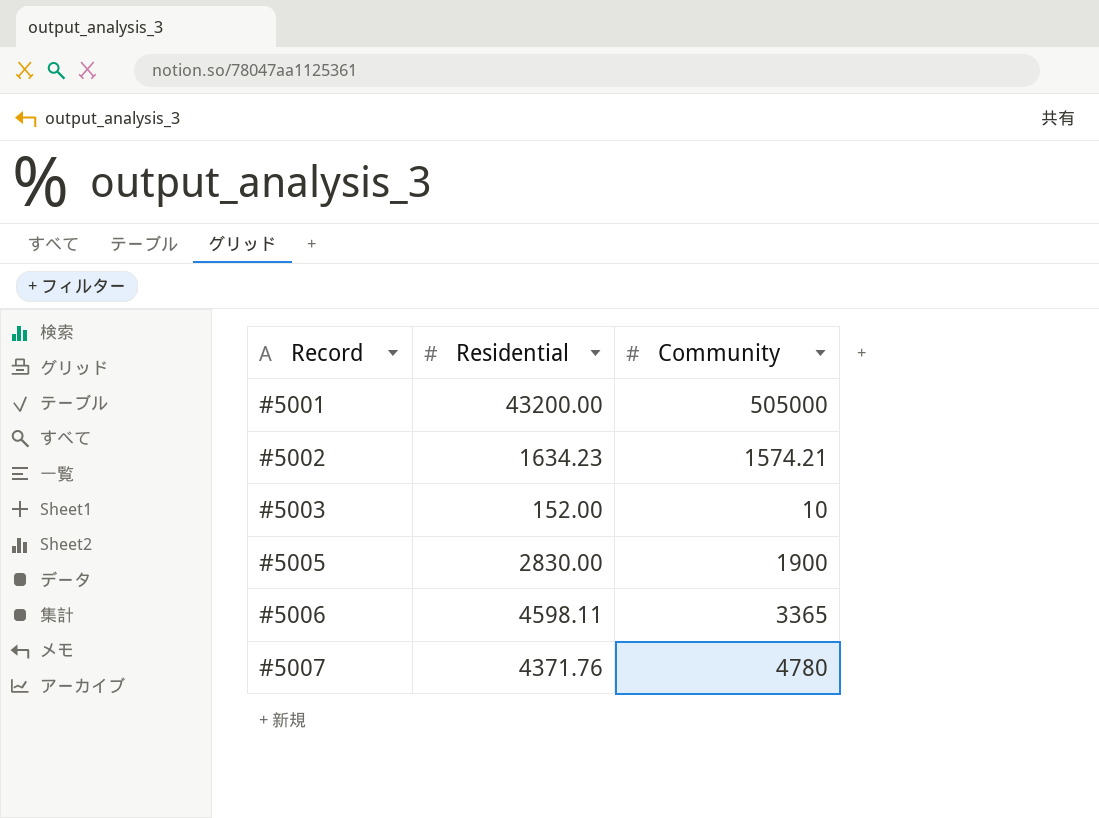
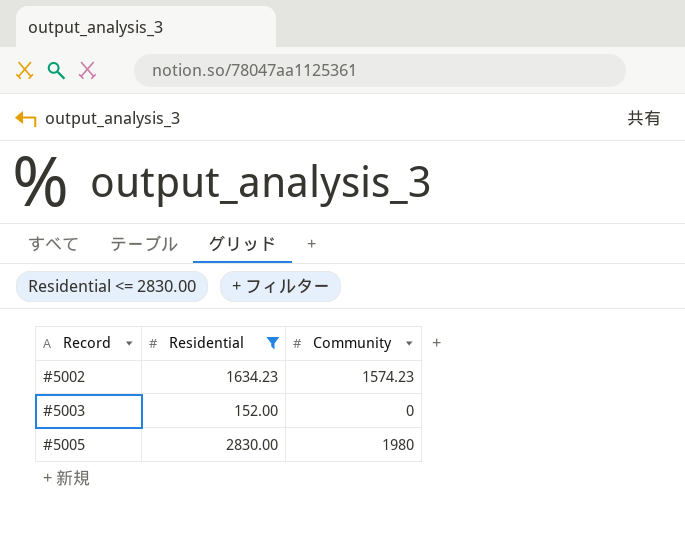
filter: none -> Residential <= 2830.00
#5002 | Community: 1574.21 -> 1574.23
#5003 | Community: 10 -> 0
#5005 | Community: 1900 -> 1980

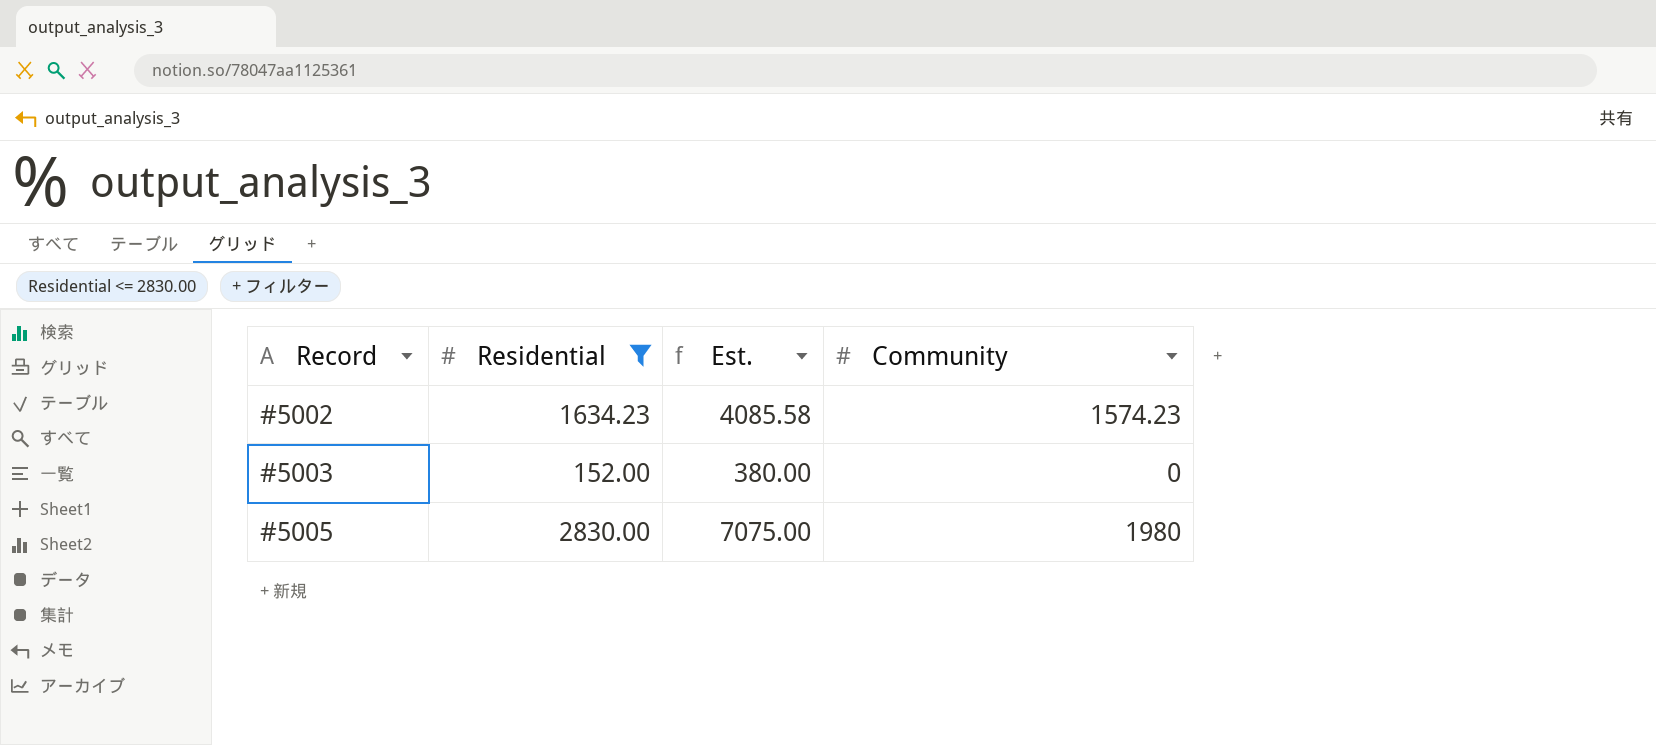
column Est. | formula: none -> [Residential] * 2.5

